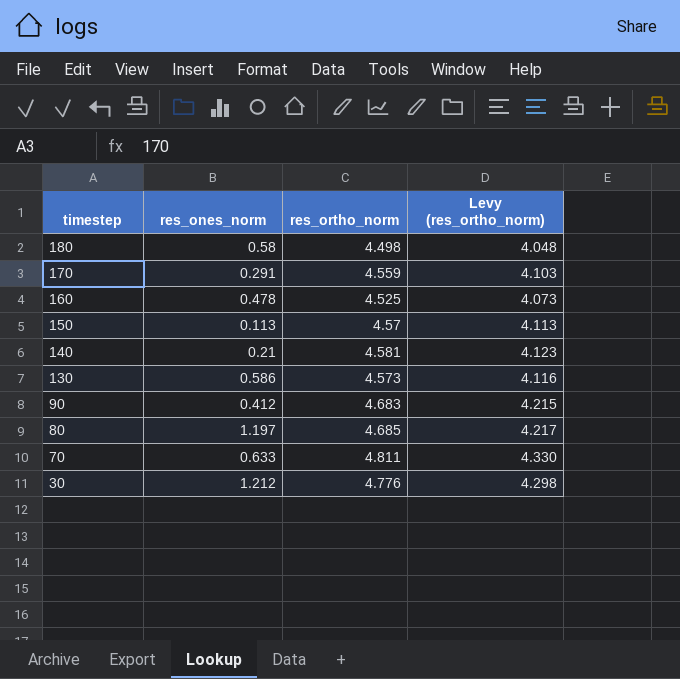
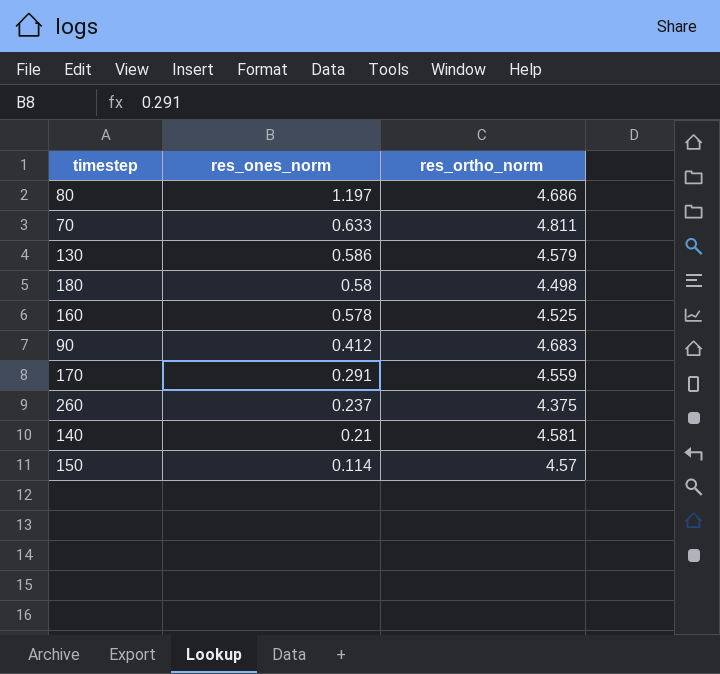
row order: timestep descending -> res_ones_norm descending
column Levy (res_ortho_norm) | formula: [res_ortho_norm] * 0.9 -> none
row 30: 1.212 | 4.776 | 4.298 -> none
80 | res_ortho_norm: 4.685 -> 4.686
130 | res_ortho_norm: 4.573 -> 4.579
160 | res_ones_norm: 0.478 -> 0.578
row 260: none -> 0.237 | 4.375
150 | res_ones_norm: 0.113 -> 0.114

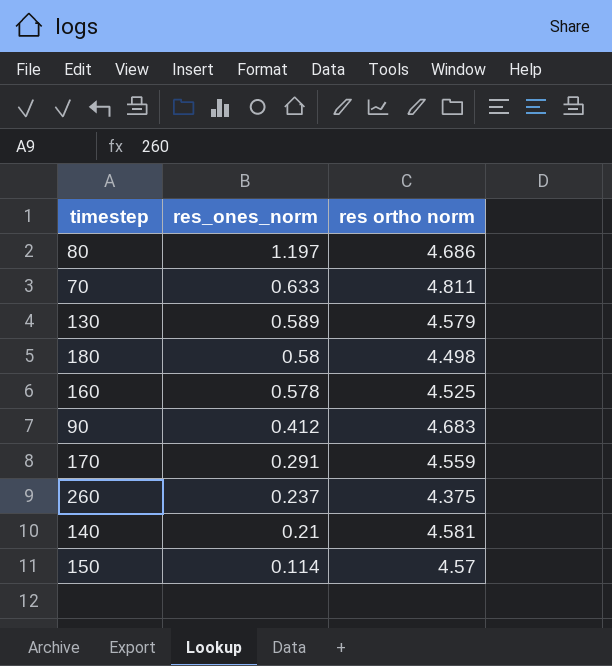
column name: res_ortho_norm -> res ortho norm
130 | res_ones_norm: 0.586 -> 0.589

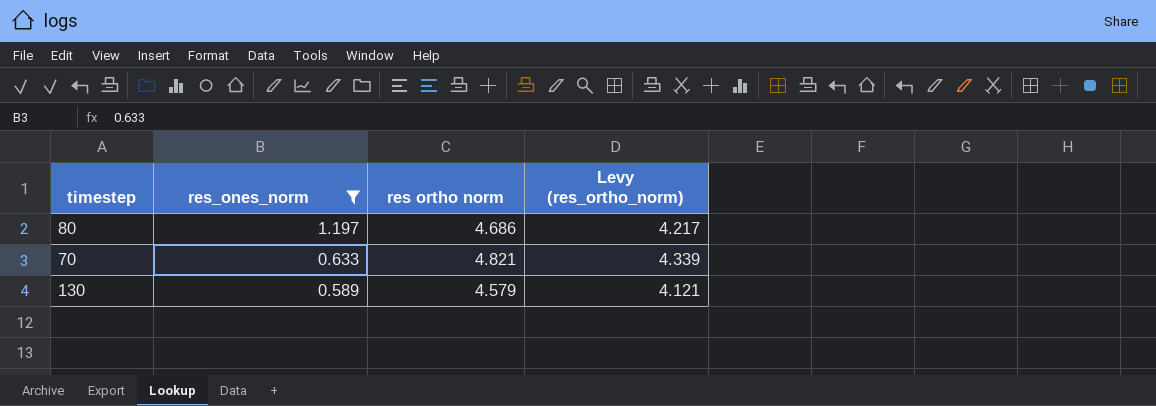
filter: none -> res_ones_norm >= 0.589
column Levy (res_ortho_norm) | formula: none -> [res ortho norm] * 0.9
70 | res ortho norm: 4.811 -> 4.821

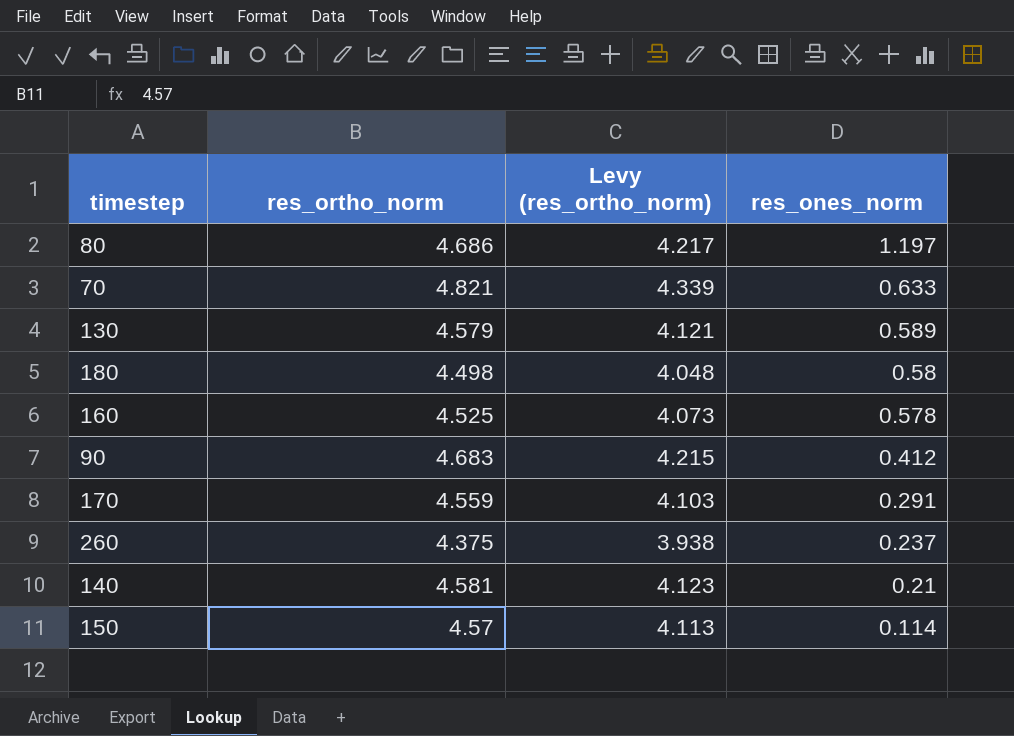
filter: res_ones_norm >= 0.589 -> none
column name: res ortho norm -> res_ortho_norm
column res_ones_norm | position: 2 -> 4

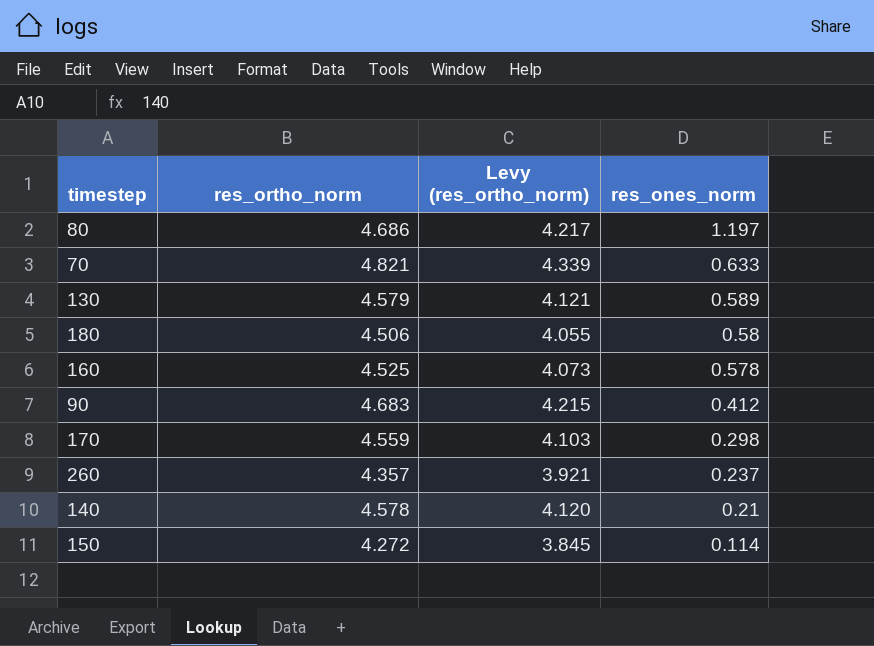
180 | res_ortho_norm: 4.498 -> 4.506
180 | Levy (res_ortho_norm): 4.048 -> 4.055
170 | res_ones_norm: 0.291 -> 0.298
260 | res_ortho_norm: 4.375 -> 4.357
260 | Levy (res_ortho_norm): 3.938 -> 3.921
140 | res_ortho_norm: 4.581 -> 4.578
140 | Levy (res_ortho_norm): 4.123 -> 4.120
150 | res_ortho_norm: 4.57 -> 4.272
150 | Levy (res_ortho_norm): 4.113 -> 3.845

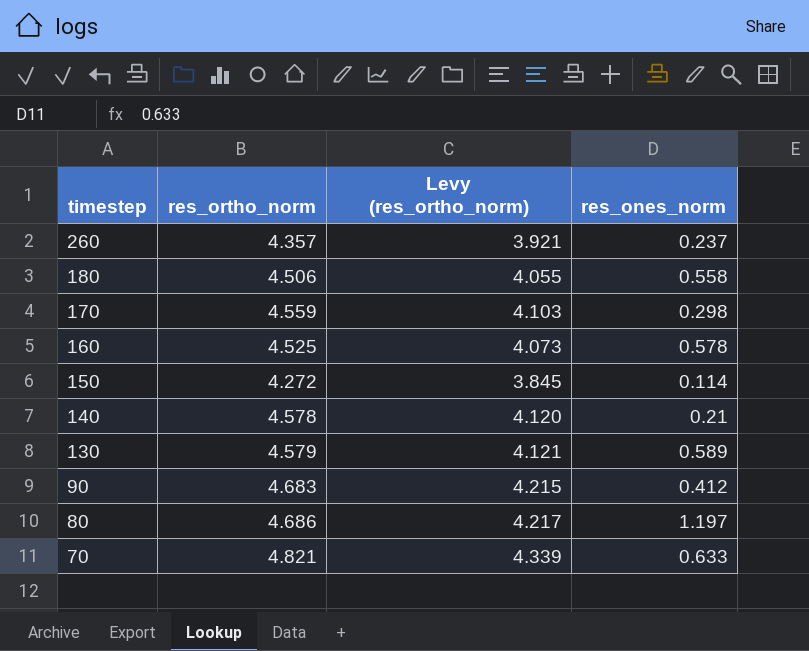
row order: res_ones_norm descending -> timestep descending
180 | res_ones_norm: 0.58 -> 0.558

